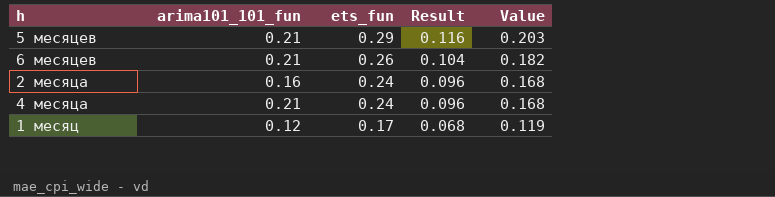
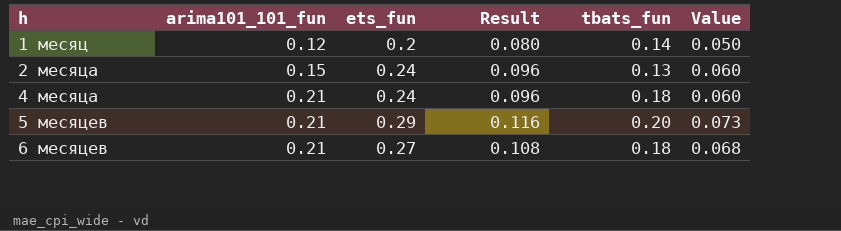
row order: ets_fun descending -> h ascending
column tbats_fun | position: none -> 5
column Value | formula: [ets_fun] * 0.7 -> [ets_fun] * 0.25
1 месяц | ets_fun: 0.17 -> 0.2
1 месяц | Result: 0.068 -> 0.080
2 месяца | arima101_101_fun: 0.16 -> 0.15
6 месяцев | ets_fun: 0.26 -> 0.27
6 месяцев | Result: 0.104 -> 0.108

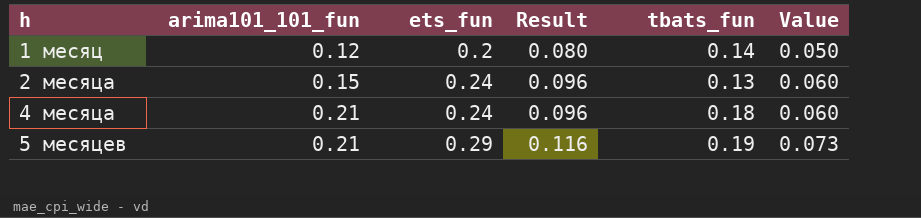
row 6 месяцев: 0.21 | 0.27 | 0.108 | 0.18 | 0.068 -> none
5 месяцев | tbats_fun: 0.20 -> 0.19

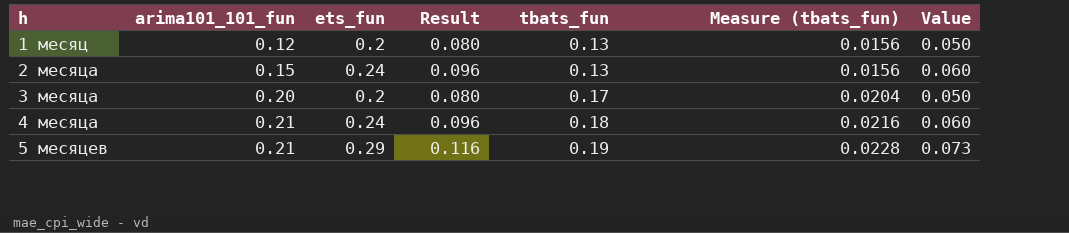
column Measure (tbats_fun) | formula: none -> [tbats_fun] * 0.12
1 месяц | tbats_fun: 0.14 -> 0.13
row 3 месяца: none -> 0.20 | 0.2 | 0.080 | 0.17 | 0.0204 | 0.050

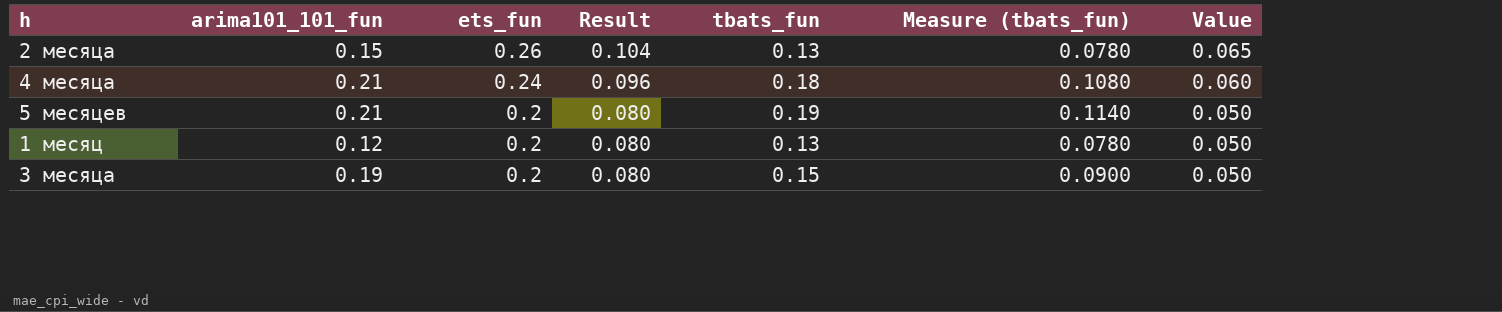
row order: h ascending -> ets_fun descending
column Measure (tbats_fun) | formula: [tbats_fun] * 0.12 -> [tbats_fun] * 0.6
2 месяца | ets_fun: 0.24 -> 0.26
2 месяца | Result: 0.096 -> 0.104
2 месяца | Value: 0.060 -> 0.065
5 месяцев | ets_fun: 0.29 -> 0.2
5 месяцев | Result: 0.116 -> 0.080
5 месяцев | Value: 0.073 -> 0.050
3 месяца | arima101_101_fun: 0.20 -> 0.19
3 месяца | tbats_fun: 0.17 -> 0.15

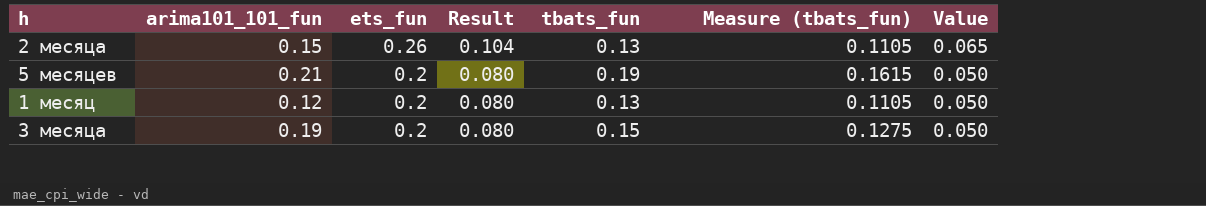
column Measure (tbats_fun) | formula: [tbats_fun] * 0.6 -> [tbats_fun] * 0.85
row 4 месяца: 0.21 | 0.24 | 0.096 | 0.18 | 0.1080 | 0.060 -> none

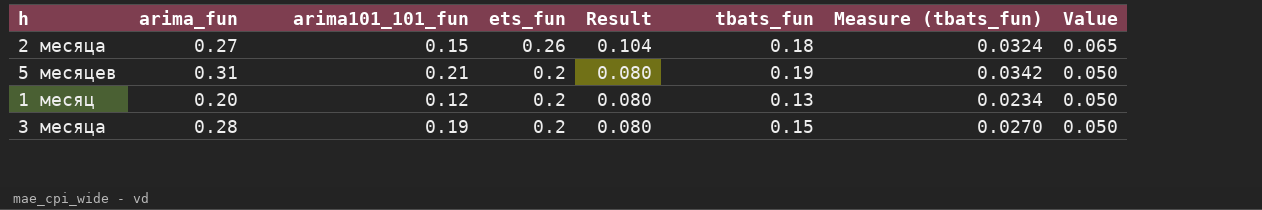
column arima_fun | position: none -> 2
column Measure (tbats_fun) | formula: [tbats_fun] * 0.85 -> [tbats_fun] * 0.18
2 месяца | tbats_fun: 0.13 -> 0.18

